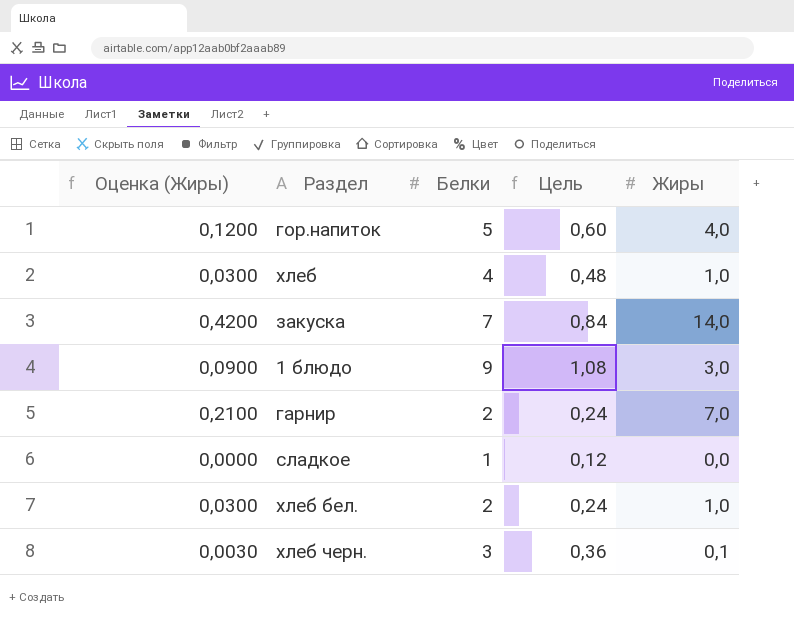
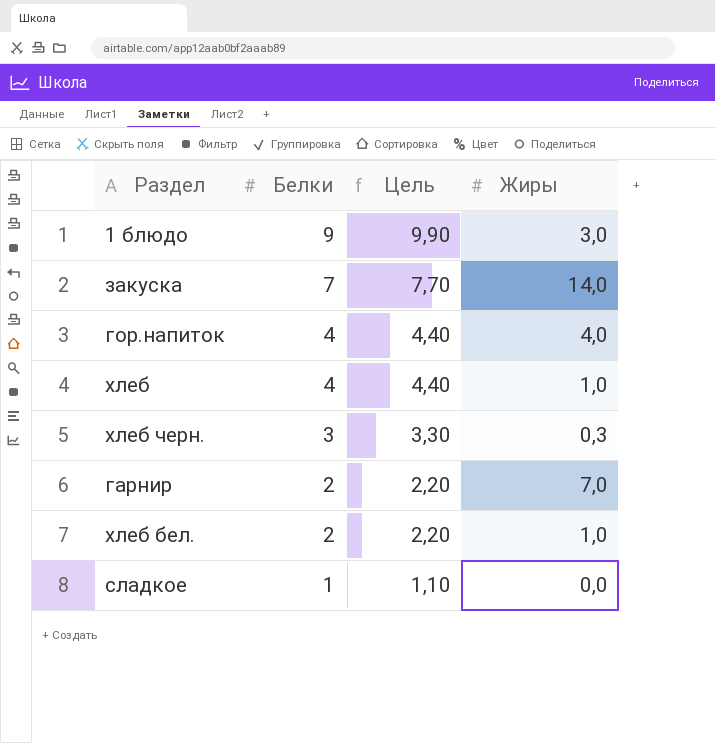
row order: none -> Белки descending
column Оценка (Жиры) | formula: [Жиры] * 0,03 -> none
column Цель | formula: [Белки] * 0,12 -> [Белки] * 1,1
гор.напиток | Белки: 5 -> 4
хлеб черн. | Жиры: 0,1 -> 0,3

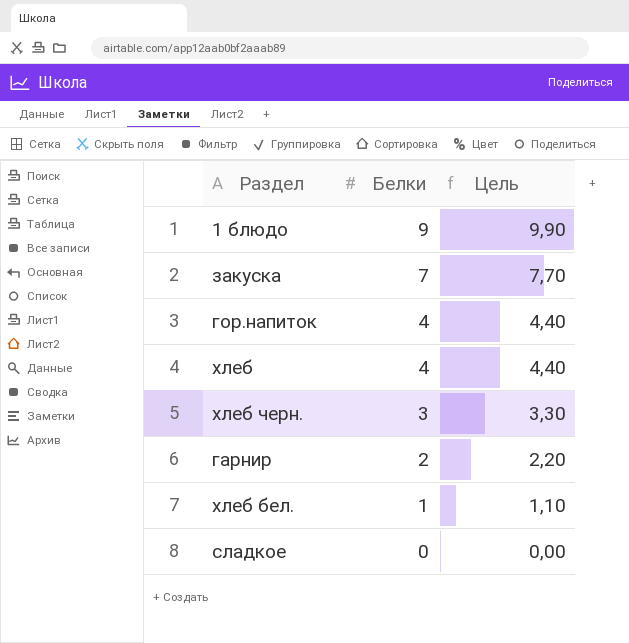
column Жиры | position: 4 -> none
хлеб бел. | Белки: 2 -> 1
хлеб бел. | Цель: 2,20 -> 1,10
сладкое | Белки: 1 -> 0
сладкое | Цель: 1,10 -> 0,00

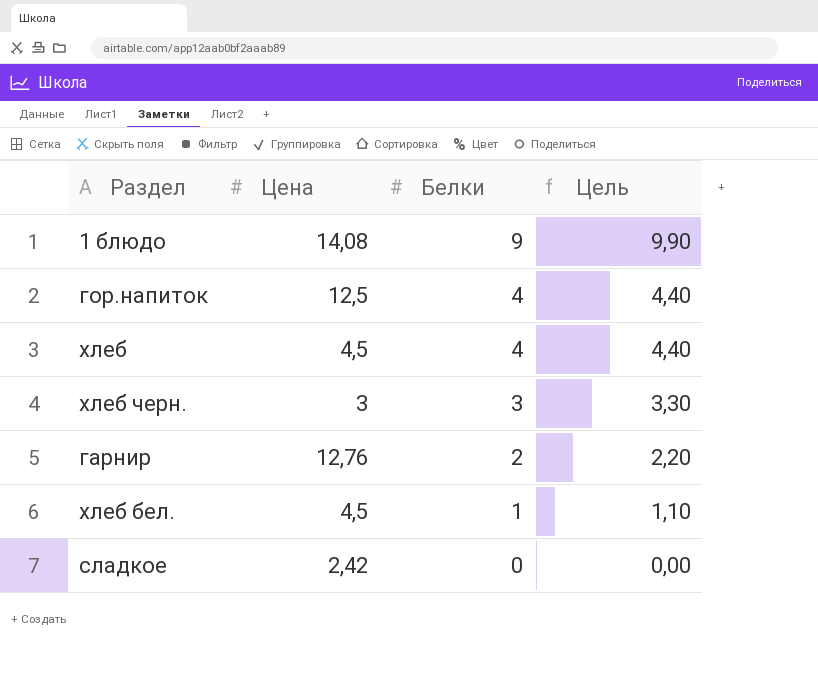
column Цена | position: none -> 2
row закуска: 7 | 7,70 -> none

